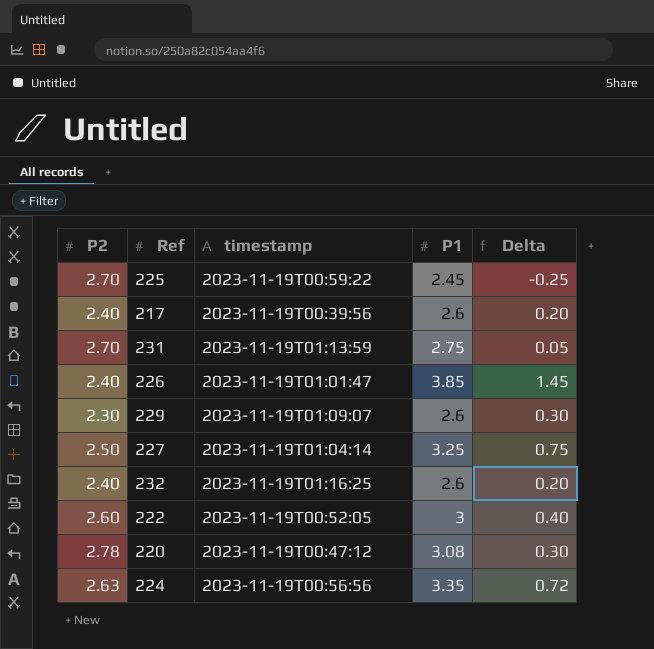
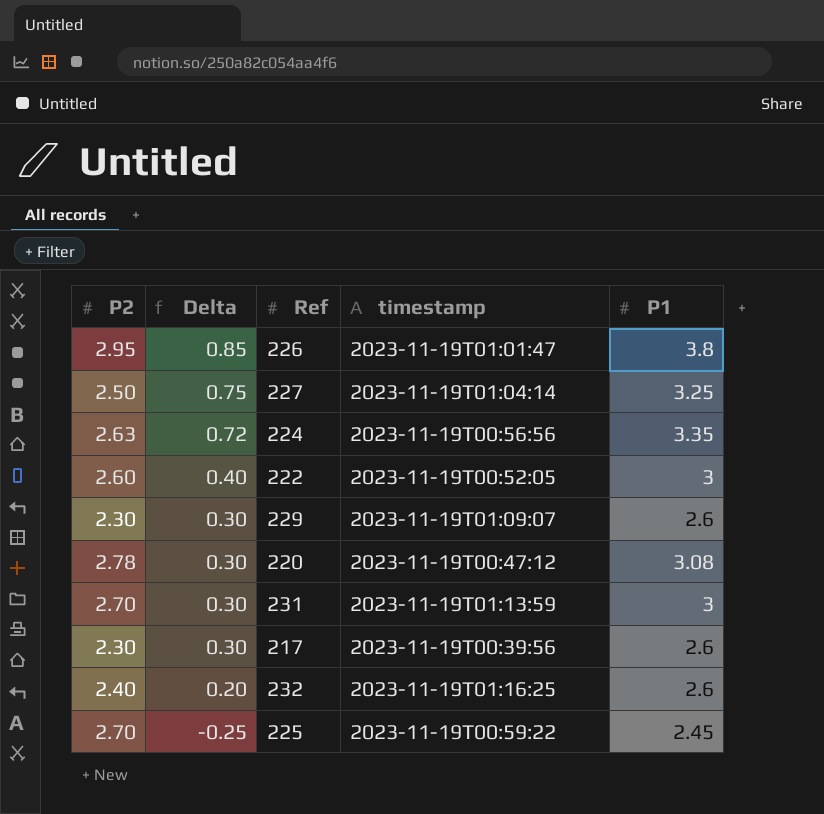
row order: none -> Delta descending
column Delta | position: 5 -> 2
226 | P2: 2.40 -> 2.95
226 | Delta: 1.45 -> 0.85
226 | P1: 3.85 -> 3.8
231 | Delta: 0.05 -> 0.30
231 | P1: 2.75 -> 3
217 | P2: 2.40 -> 2.30
217 | Delta: 0.20 -> 0.30

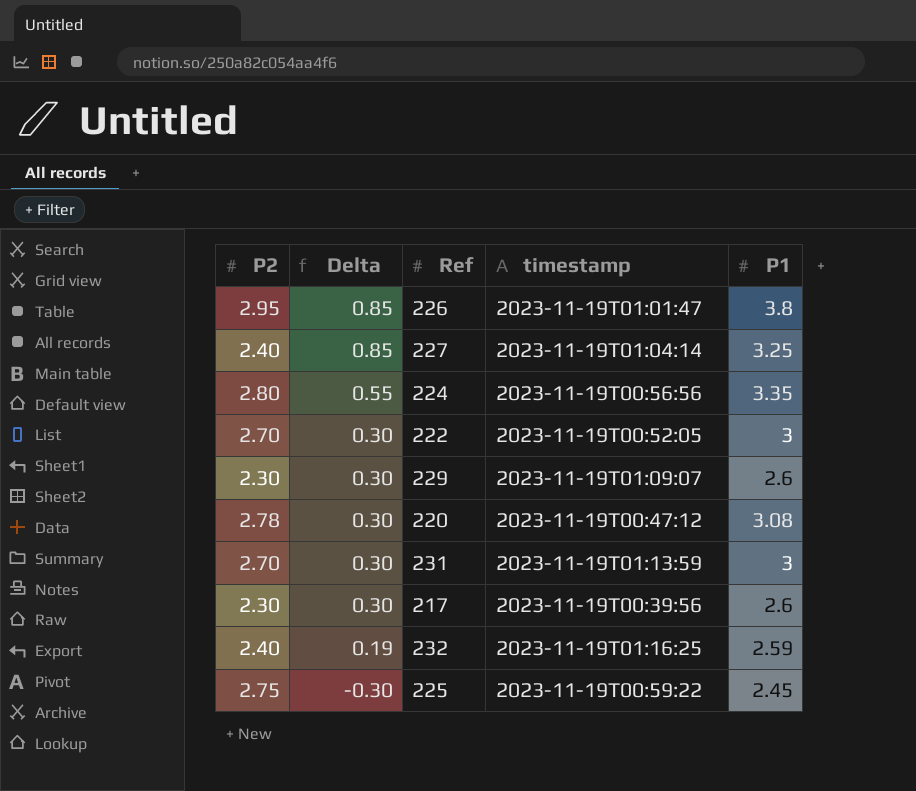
227 | P2: 2.50 -> 2.40
227 | Delta: 0.75 -> 0.85
224 | P2: 2.63 -> 2.80
224 | Delta: 0.72 -> 0.55
222 | P2: 2.60 -> 2.70
222 | Delta: 0.40 -> 0.30
232 | Delta: 0.20 -> 0.19
232 | P1: 2.6 -> 2.59
225 | P2: 2.70 -> 2.75
225 | Delta: -0.25 -> -0.30

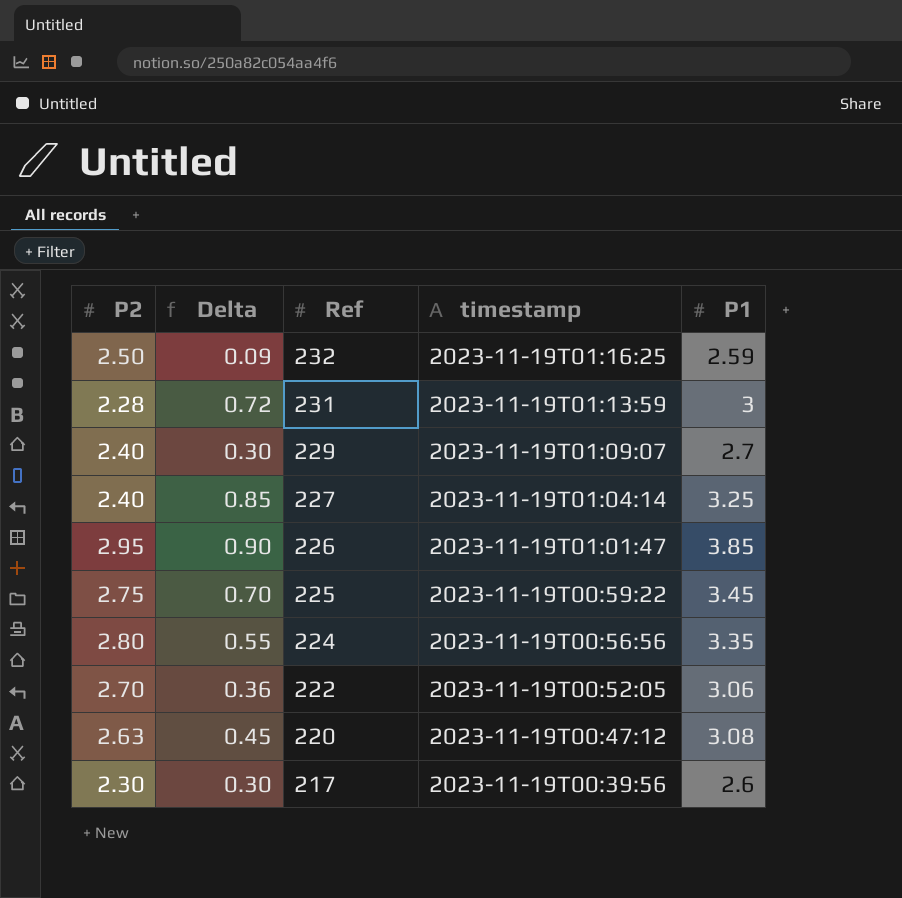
row order: Delta descending -> Ref descending
232 | P2: 2.40 -> 2.50
232 | Delta: 0.19 -> 0.09
231 | P2: 2.70 -> 2.28
231 | Delta: 0.30 -> 0.72
229 | P2: 2.30 -> 2.40
229 | P1: 2.6 -> 2.7
226 | Delta: 0.85 -> 0.90
226 | P1: 3.8 -> 3.85
225 | Delta: -0.30 -> 0.70
225 | P1: 2.45 -> 3.45
222 | Delta: 0.30 -> 0.36
222 | P1: 3 -> 3.06
220 | P2: 2.78 -> 2.63
220 | Delta: 0.30 -> 0.45

